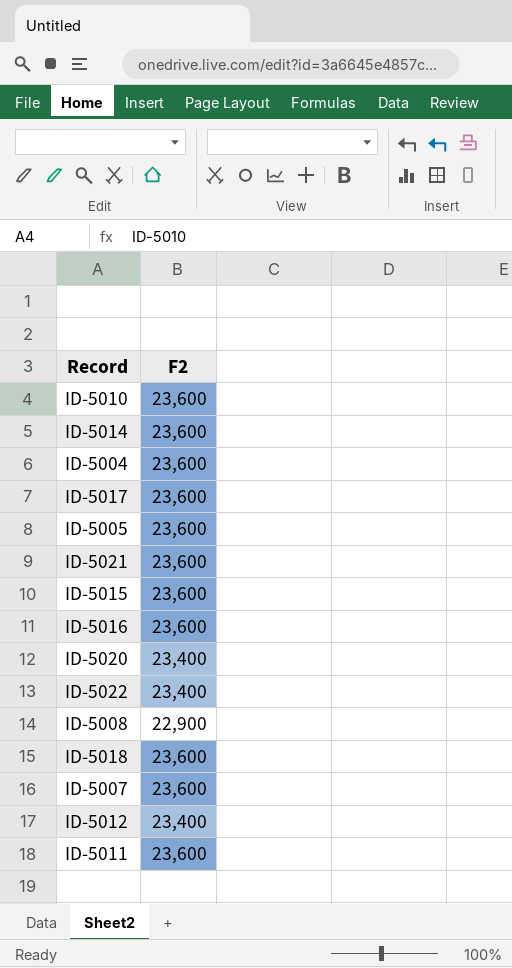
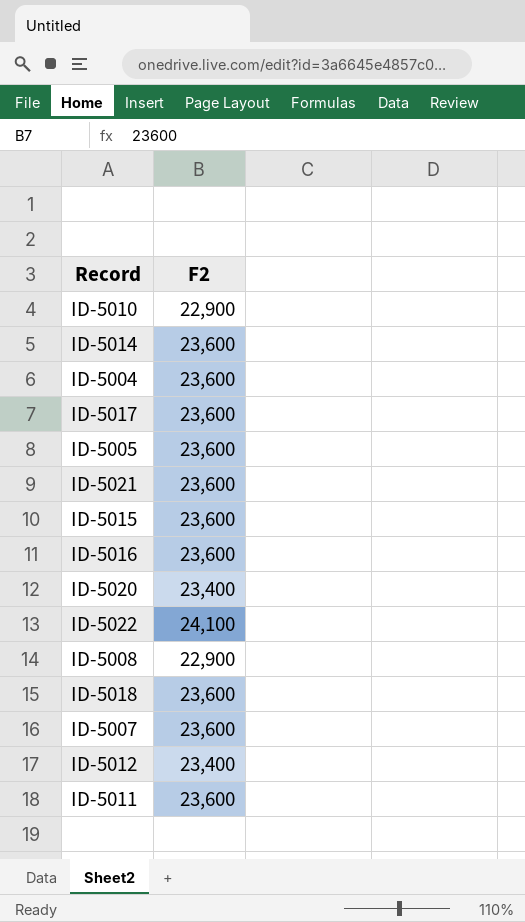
ID-5010 | F2: 23,600 -> 22,900
ID-5022 | F2: 23,400 -> 24,100

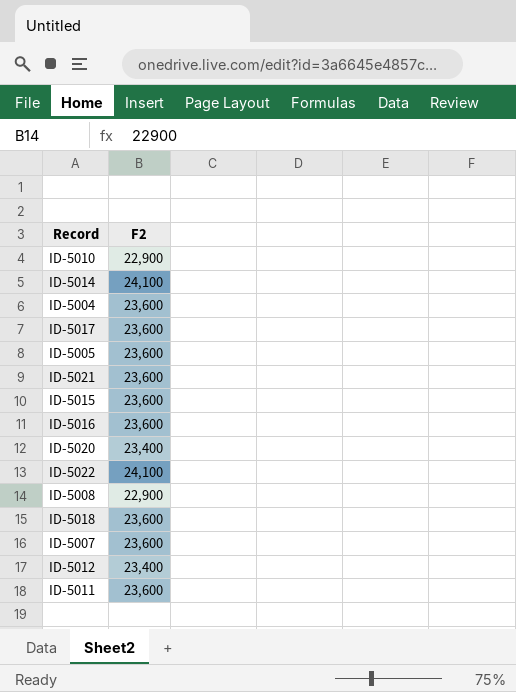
ID-5014 | F2: 23,600 -> 24,100

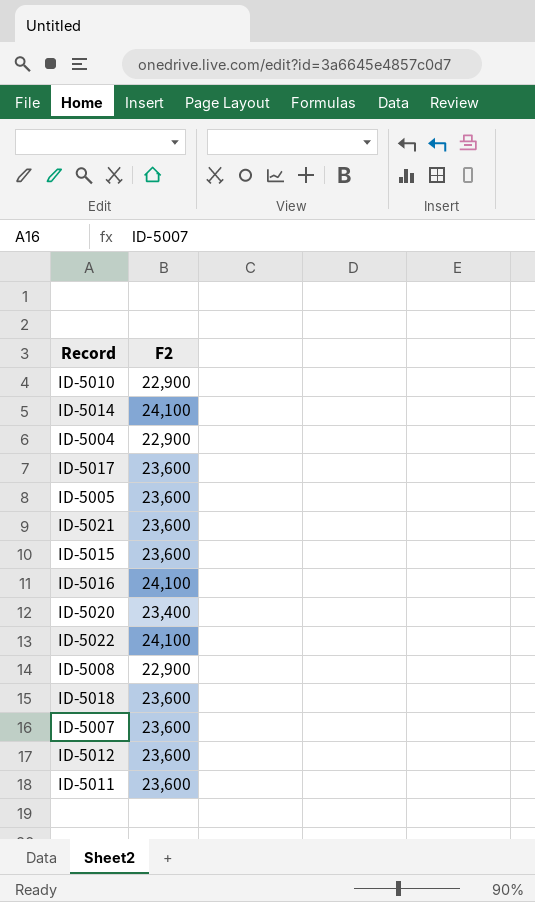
ID-5004 | F2: 23,600 -> 22,900
ID-5016 | F2: 23,600 -> 24,100
ID-5012 | F2: 23,400 -> 23,600

